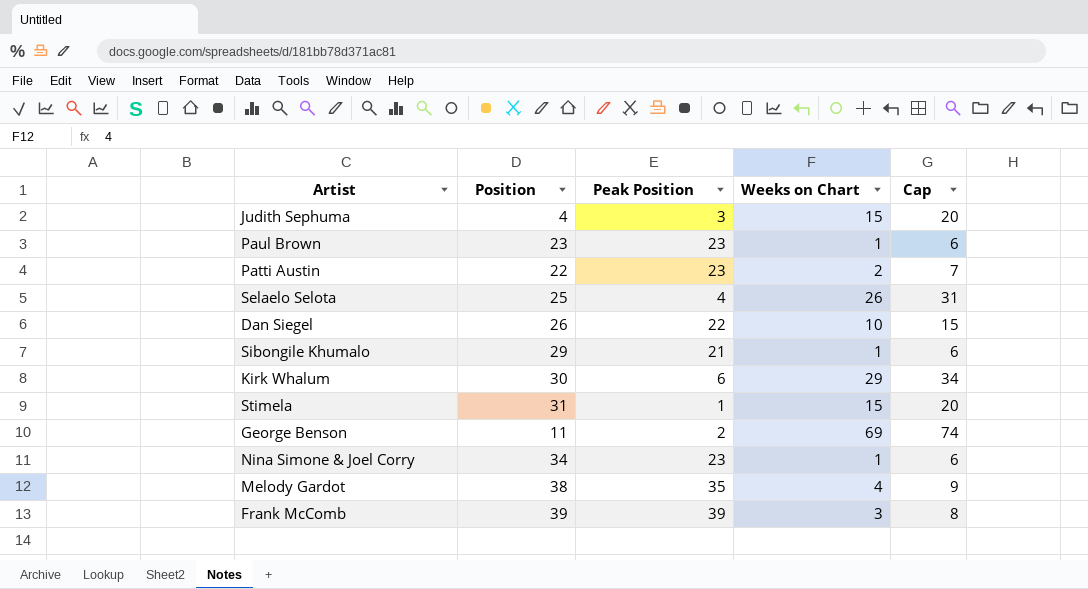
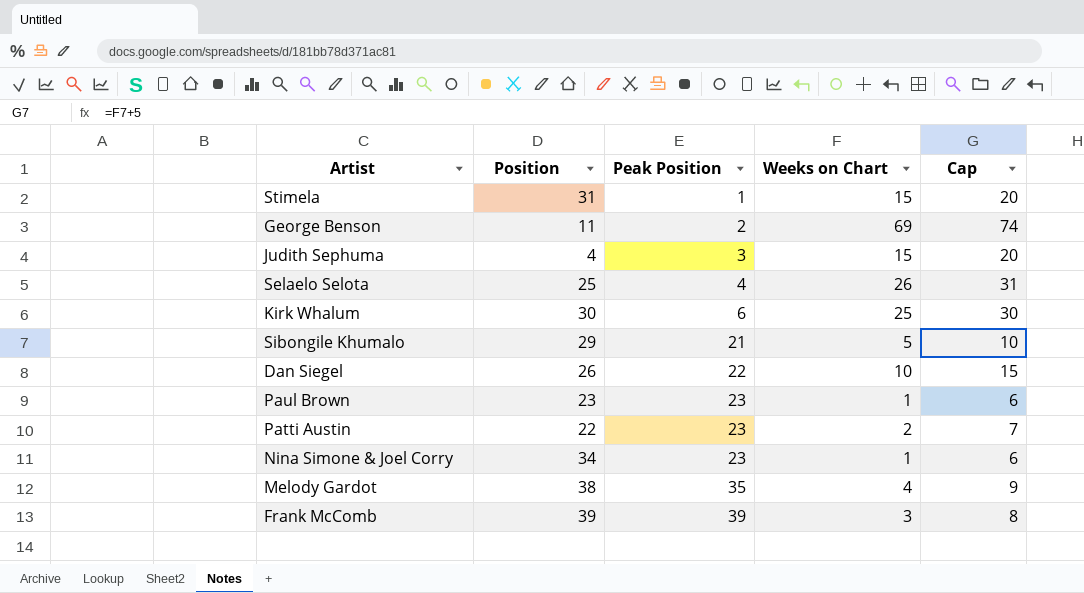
row order: none -> Peak Position ascending
Kirk Whalum | Weeks on Chart: 29 -> 25
Kirk Whalum | Cap: 34 -> 30
Sibongile Khumalo | Weeks on Chart: 1 -> 5
Sibongile Khumalo | Cap: 6 -> 10

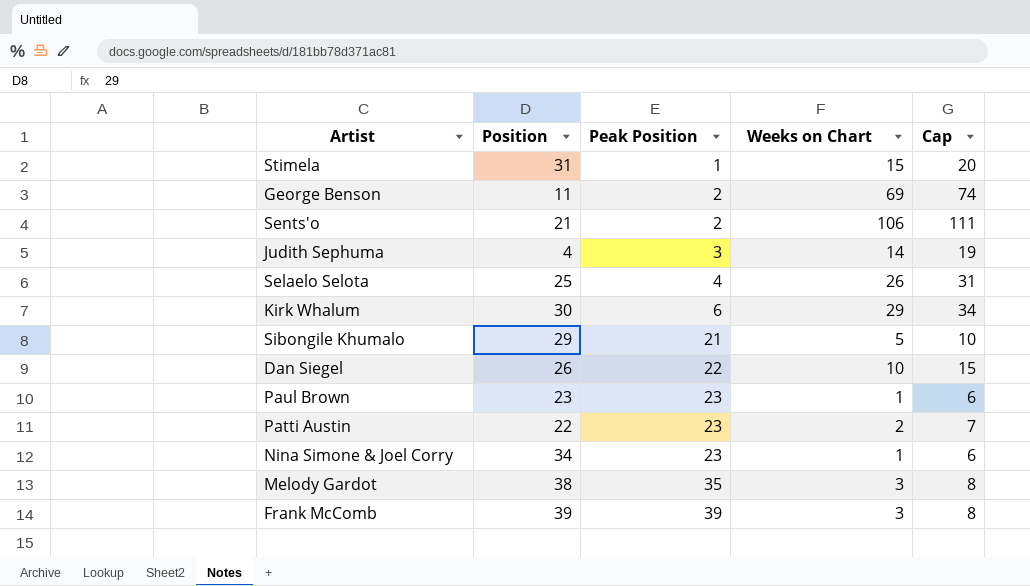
row Sents'o: none -> 21 | 2 | 106 | 111
Judith Sephuma | Weeks on Chart: 15 -> 14
Judith Sephuma | Cap: 20 -> 19
Kirk Whalum | Weeks on Chart: 25 -> 29
Kirk Whalum | Cap: 30 -> 34
Melody Gardot | Weeks on Chart: 4 -> 3
Melody Gardot | Cap: 9 -> 8

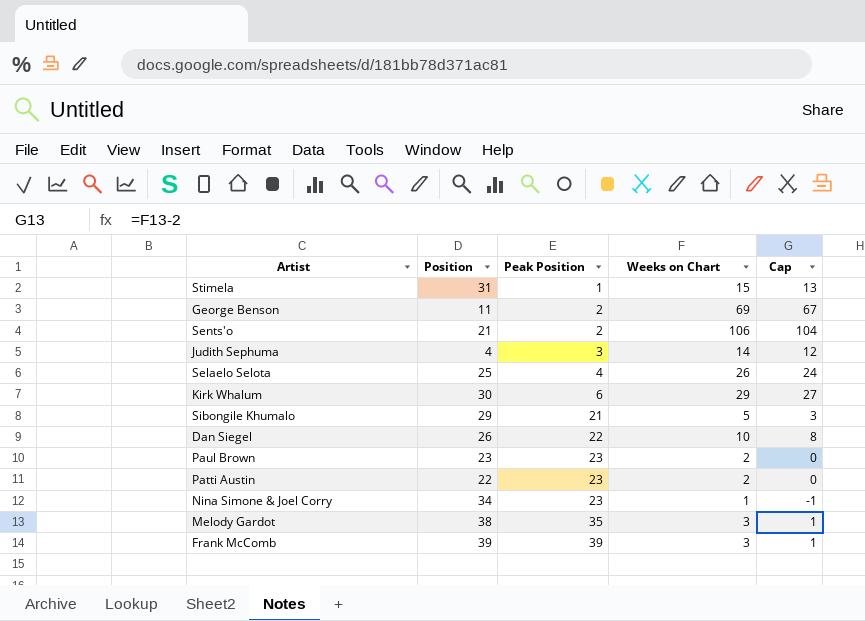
column Cap | formula: [Weeks on Chart] + 5 -> [Weeks on Chart] - 2
Paul Brown | Weeks on Chart: 1 -> 2

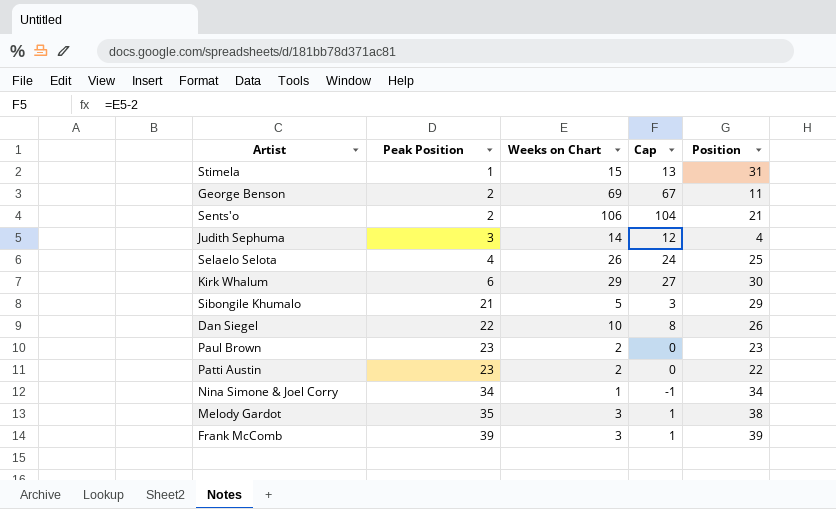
column Position | position: 2 -> 5
Nina Simone & Joel Corry | Peak Position: 23 -> 34

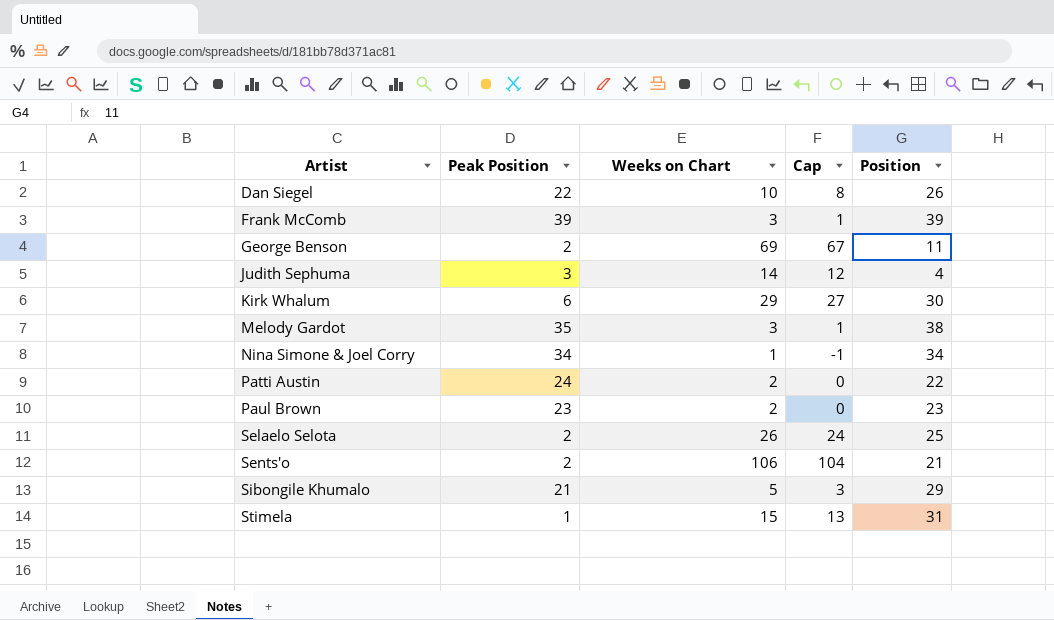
row order: Peak Position ascending -> Artist ascending
Patti Austin | Peak Position: 23 -> 24
Selaelo Selota | Peak Position: 4 -> 2

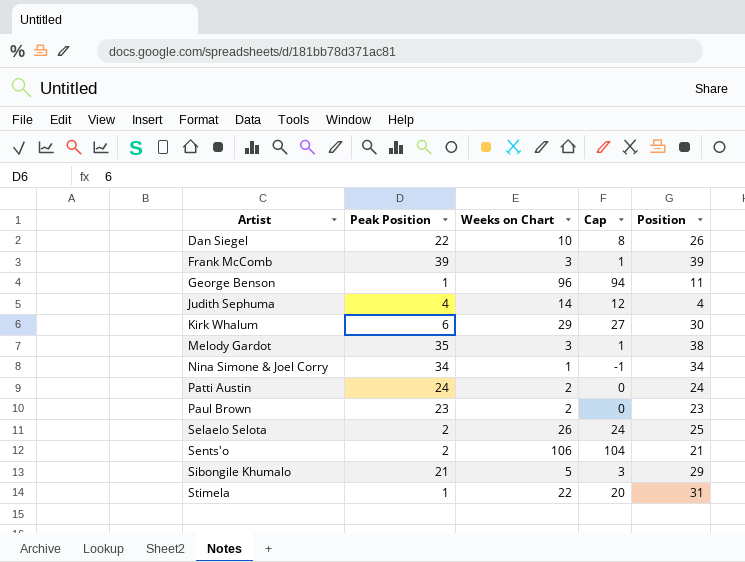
George Benson | Peak Position: 2 -> 1
George Benson | Weeks on Chart: 69 -> 96
George Benson | Cap: 67 -> 94
Judith Sephuma | Peak Position: 3 -> 4
Patti Austin | Position: 22 -> 24
Stimela | Weeks on Chart: 15 -> 22
Stimela | Cap: 13 -> 20

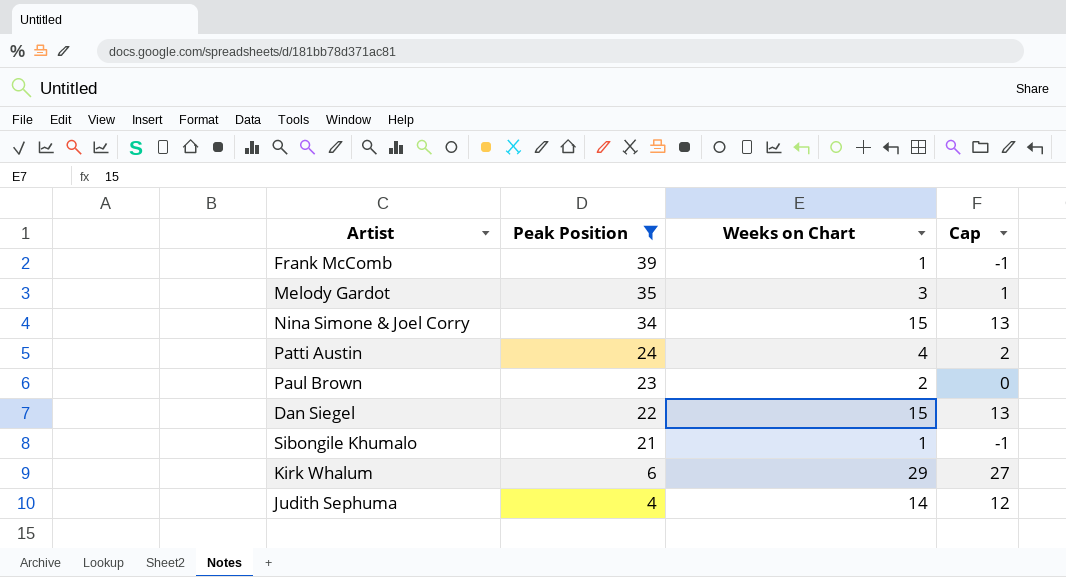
filter: none -> Peak Position >= 4
row order: Artist ascending -> Peak Position descending
column Position | position: 5 -> none
Frank McComb | Weeks on Chart: 3 -> 1
Frank McComb | Cap: 1 -> -1
Nina Simone & Joel Corry | Weeks on Chart: 1 -> 15
Nina Simone & Joel Corry | Cap: -1 -> 13
Patti Austin | Weeks on Chart: 2 -> 4
Patti Austin | Cap: 0 -> 2
Dan Siegel | Weeks on Chart: 10 -> 15
Dan Siegel | Cap: 8 -> 13
Sibongile Khumalo | Weeks on Chart: 5 -> 1
Sibongile Khumalo | Cap: 3 -> -1

